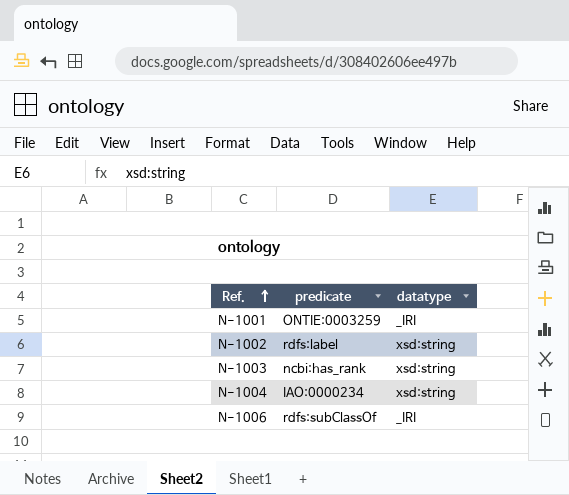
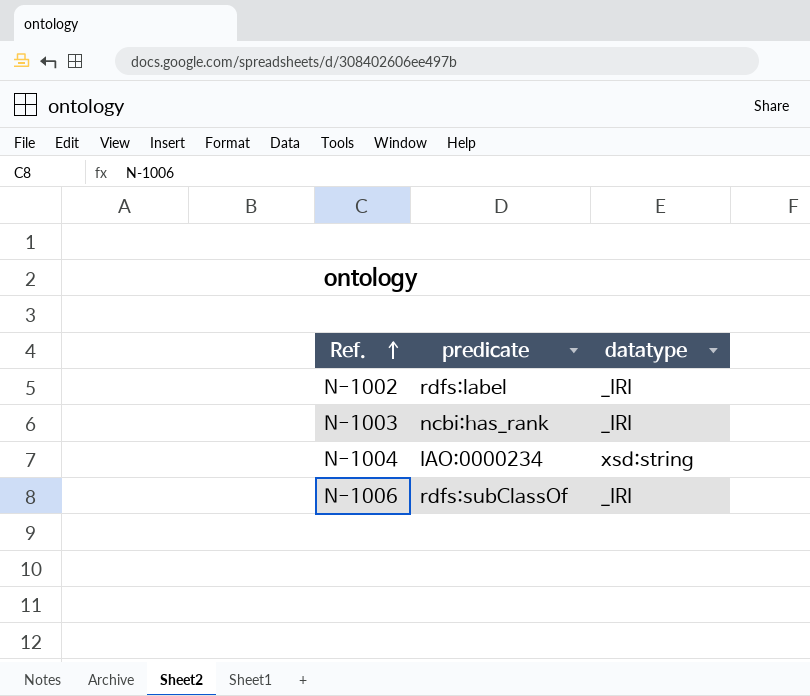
row N-1001: ONTIE:0003259 | _IRI -> none
N-1002 | datatype: xsd:string -> _IRI
N-1003 | datatype: xsd:string -> _IRI

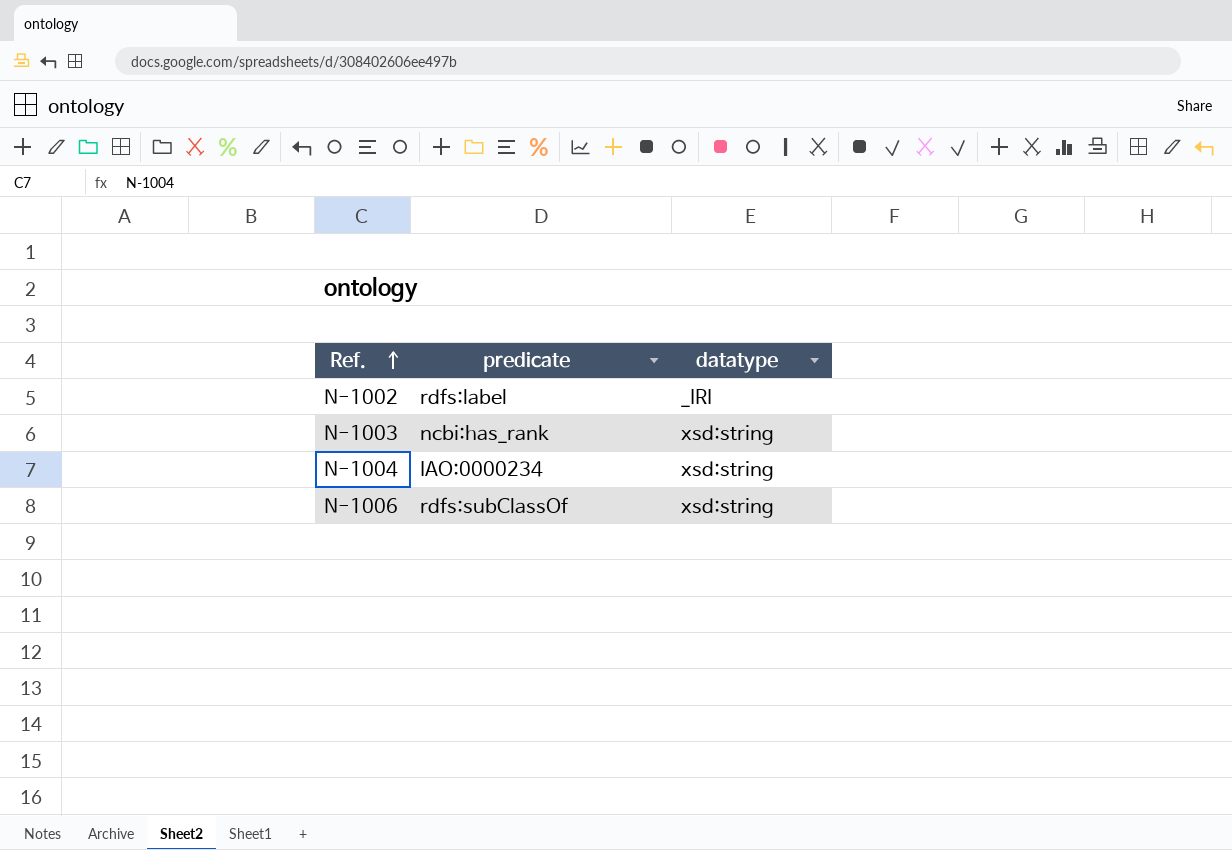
N-1003 | datatype: _IRI -> xsd:string
N-1006 | datatype: _IRI -> xsd:string

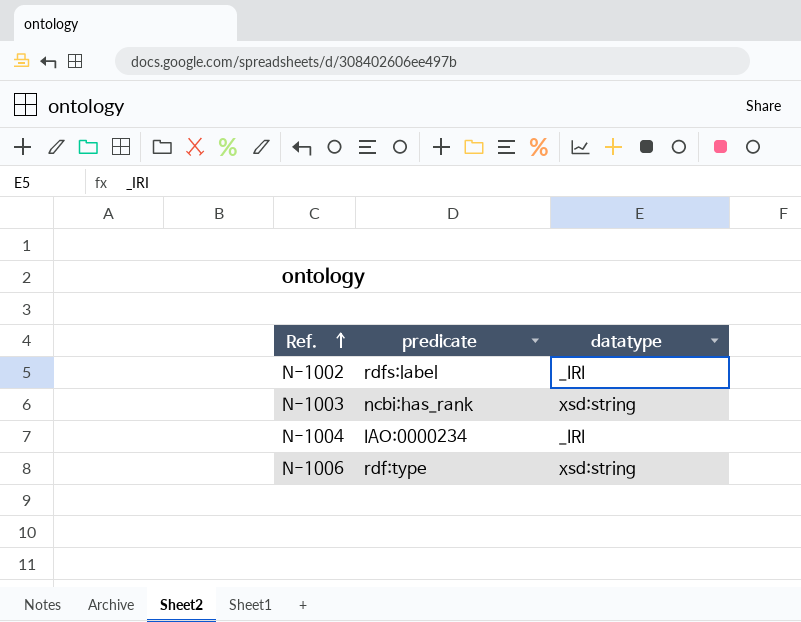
N-1004 | datatype: xsd:string -> _IRI
N-1006 | predicate: rdfs:subClassOf -> rdf:type

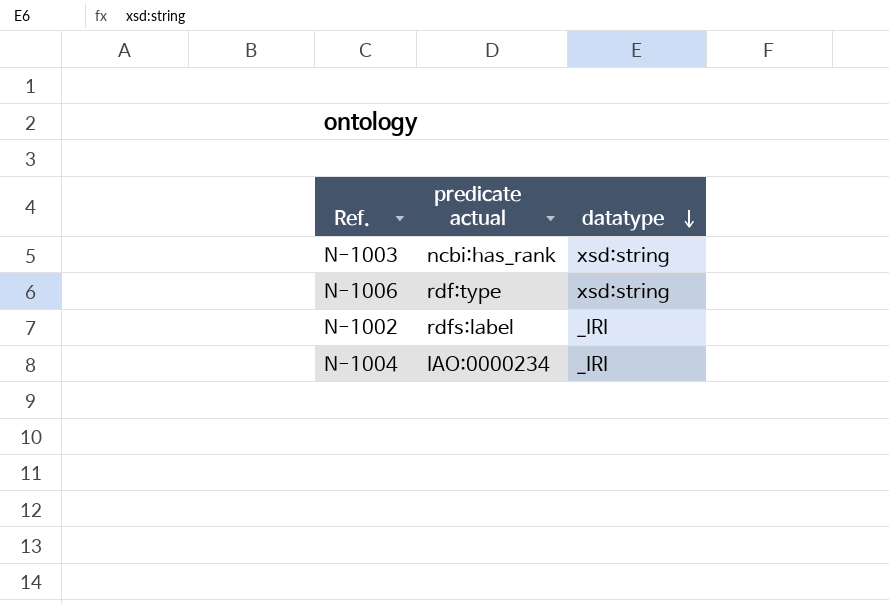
row order: Ref. ascending -> datatype descending
column name: predicate -> predicate actual

